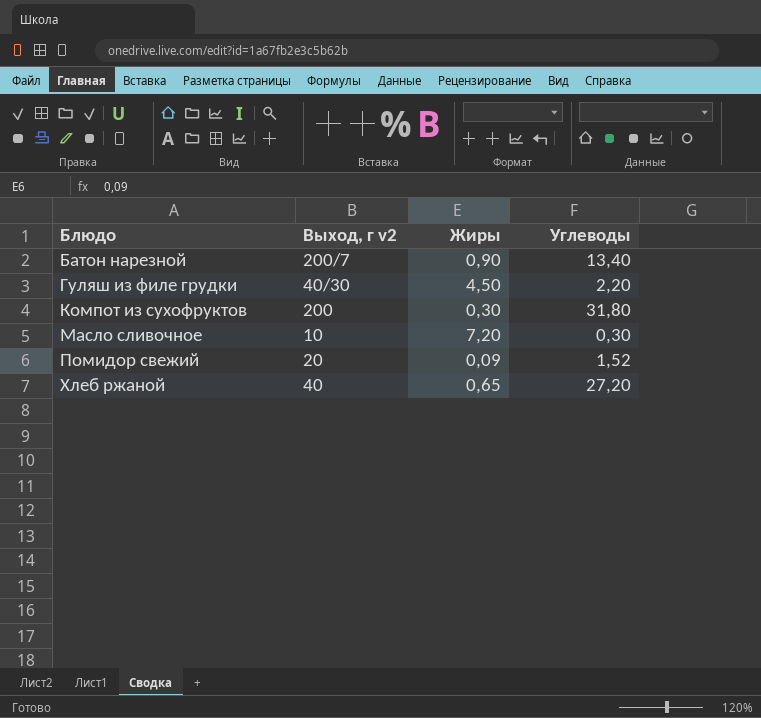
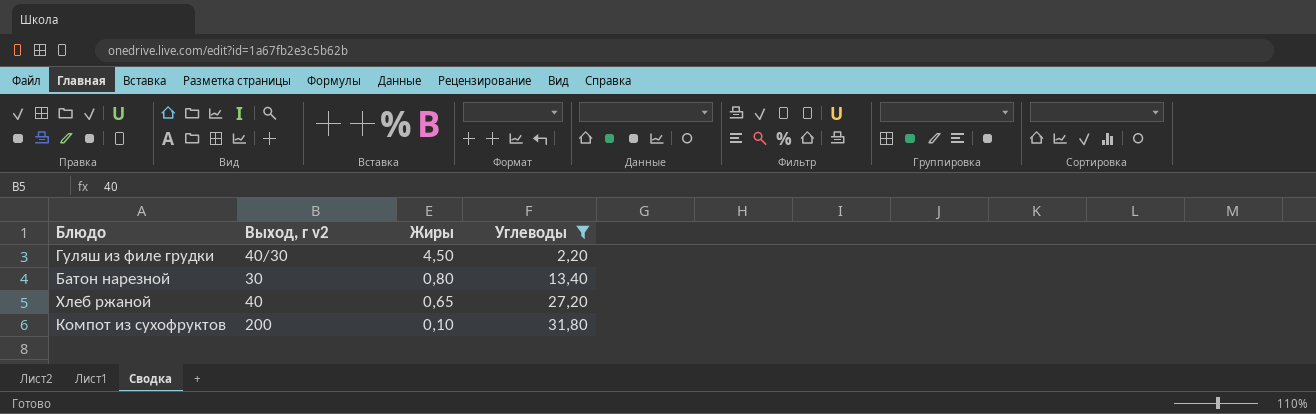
filter: none -> Углеводы >= 2,20
row order: Блюдо ascending -> Жиры descending
Батон нарезной | Выход, г v2: 200/7 -> 30
Батон нарезной | Жиры: 0,90 -> 0,80
Компот из сухофруктов | Жиры: 0,30 -> 0,10

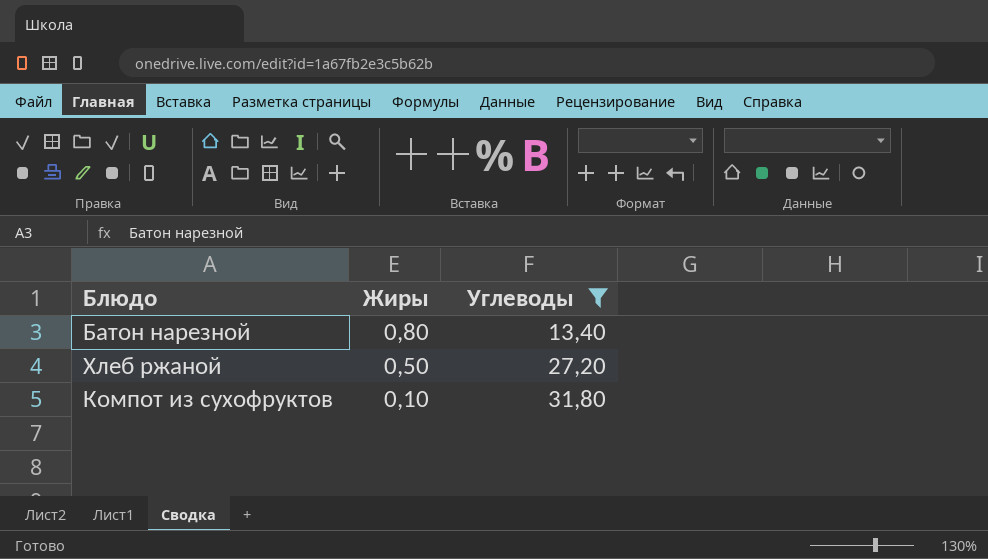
column Выход, г v2 | position: 2 -> none
row Гуляш из филе грудки: 40/30 | 4,50 | 2,20 -> none
Хлеб ржаной | Жиры: 0,65 -> 0,50

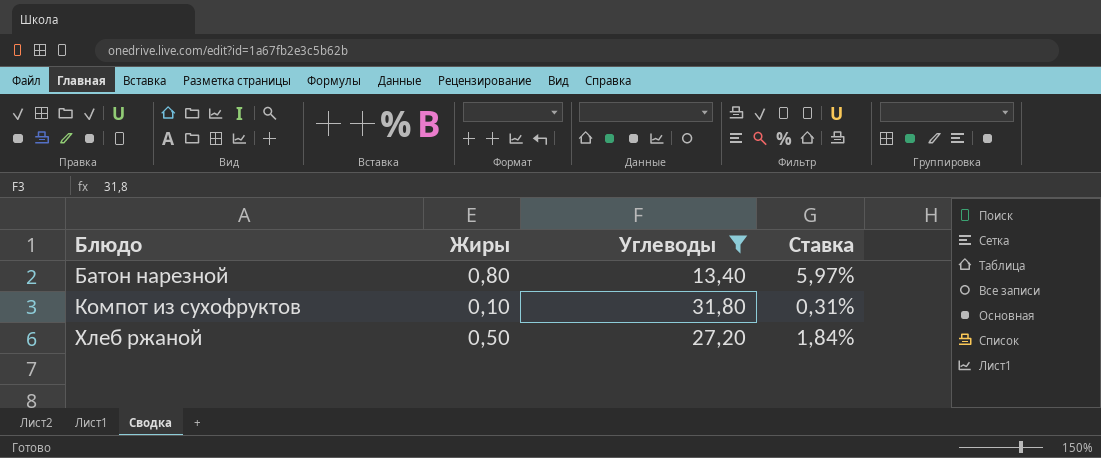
row order: Жиры descending -> Блюдо ascending
column Ставка | formula: none -> [Жиры] / [Углеводы]

